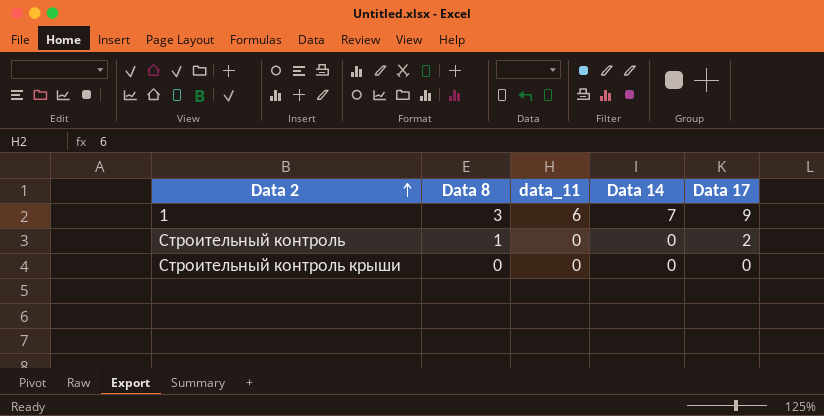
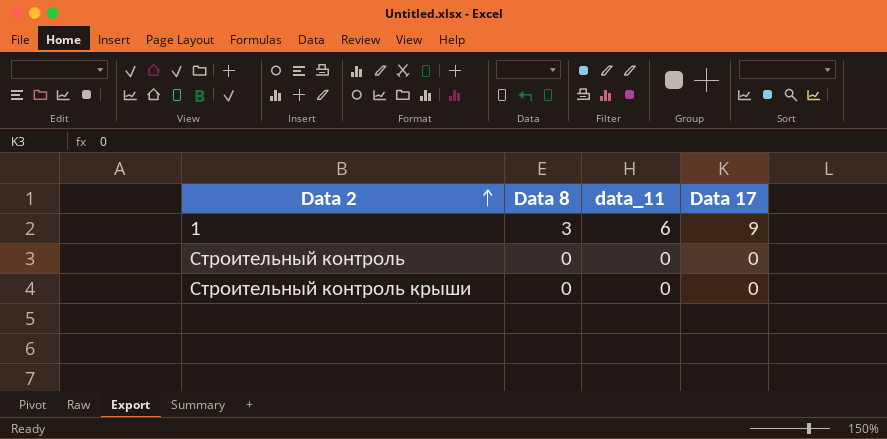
column Data 14 | position: 4 -> none
Строительный контроль | Data 8: 1 -> 0
Строительный контроль | Data 17: 2 -> 0

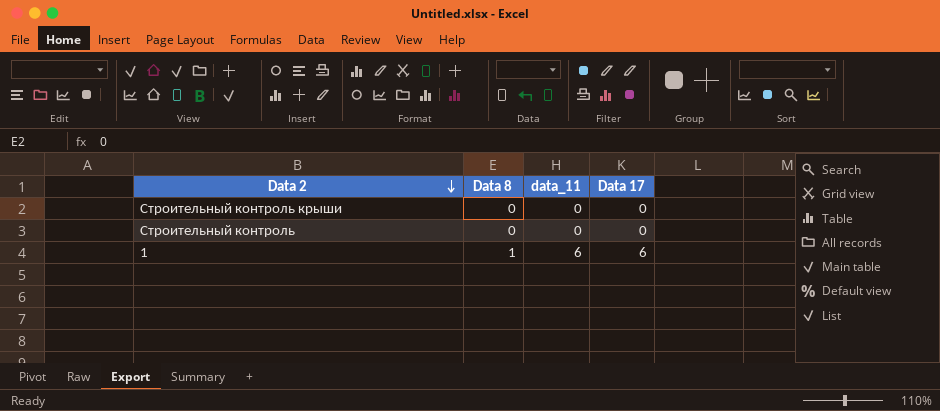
row order: Data 2 ascending -> Data 2 descending
1 | Data 8: 3 -> 1
1 | Data 17: 9 -> 6

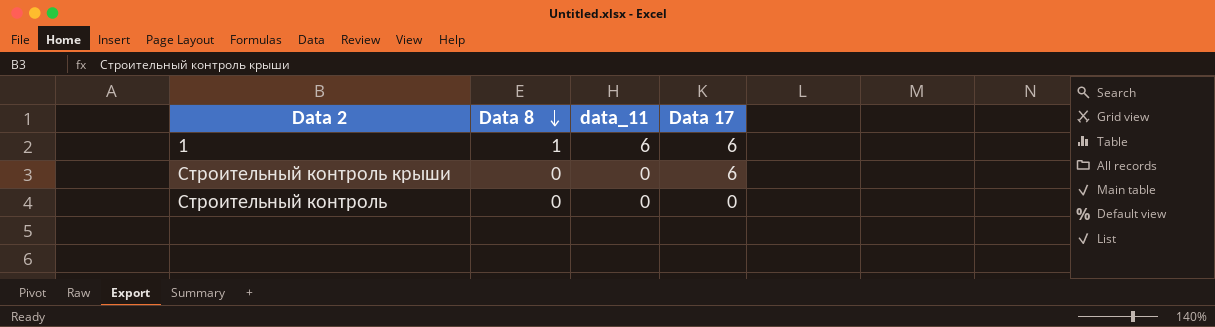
row order: Data 2 descending -> Data 8 descending
Строительный контроль крыши | Data 17: 0 -> 6

